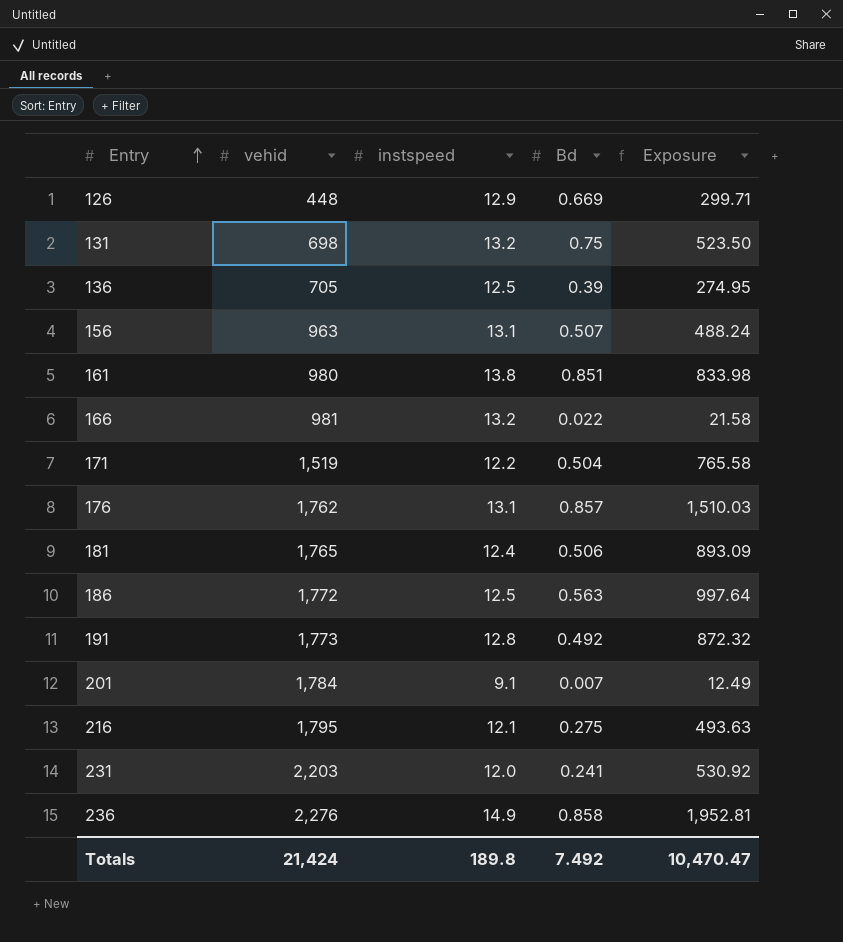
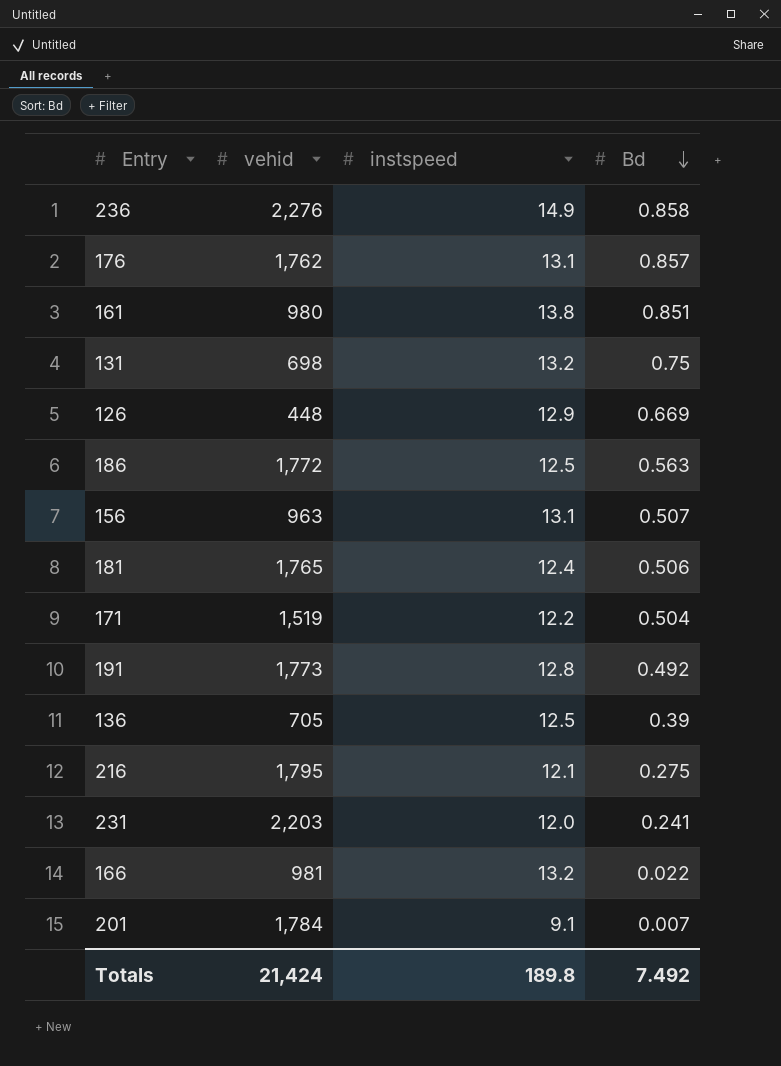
row order: Entry ascending -> Bd descending
column Exposure | formula: [vehid] * [Bd] -> none

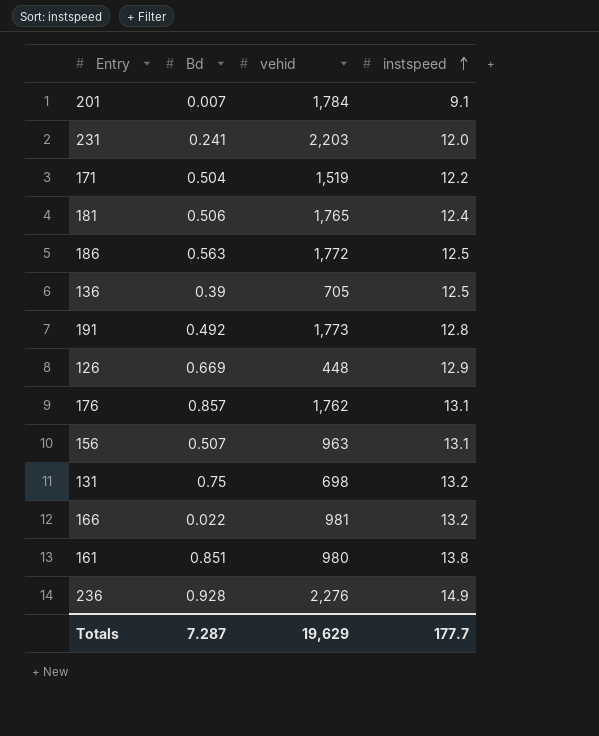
row order: Bd descending -> instspeed ascending
column Bd | position: 4 -> 2
row 216: 1,795 | 12.1 | 0.275 -> none
236 | Bd: 0.858 -> 0.928
Totals | Bd: 7.492 -> 7.287
Totals | vehid: 21,424 -> 19,629
Totals | instspeed: 189.8 -> 177.7

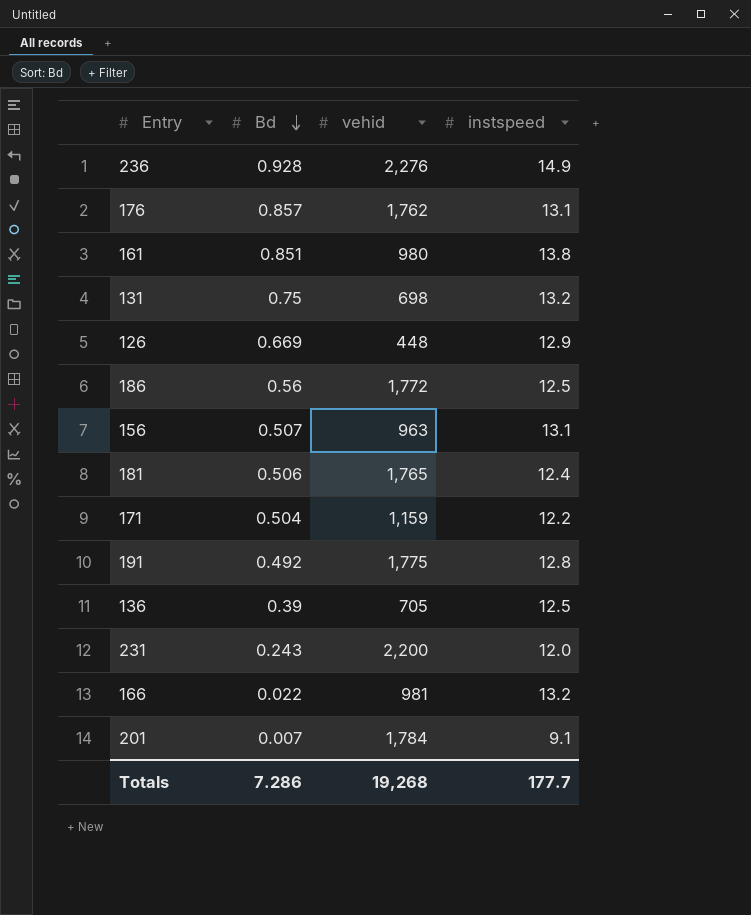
row order: instspeed ascending -> Bd descending
186 | Bd: 0.563 -> 0.56
171 | vehid: 1,519 -> 1,159
191 | vehid: 1,773 -> 1,775
231 | Bd: 0.241 -> 0.243
231 | vehid: 2,203 -> 2,200
Totals | Bd: 7.287 -> 7.286
Totals | vehid: 19,629 -> 19,268

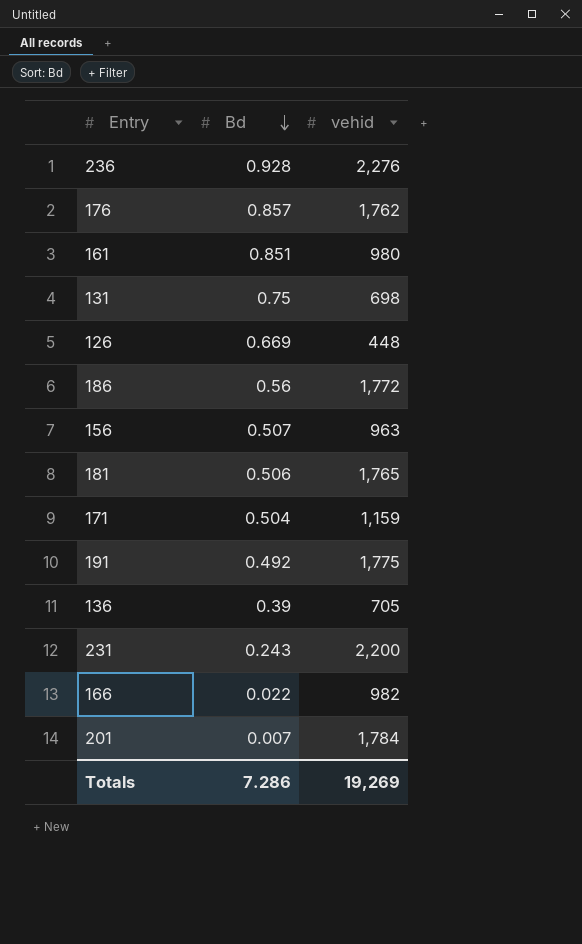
column instspeed | position: 4 -> none
166 | vehid: 981 -> 982
Totals | vehid: 19,268 -> 19,269

